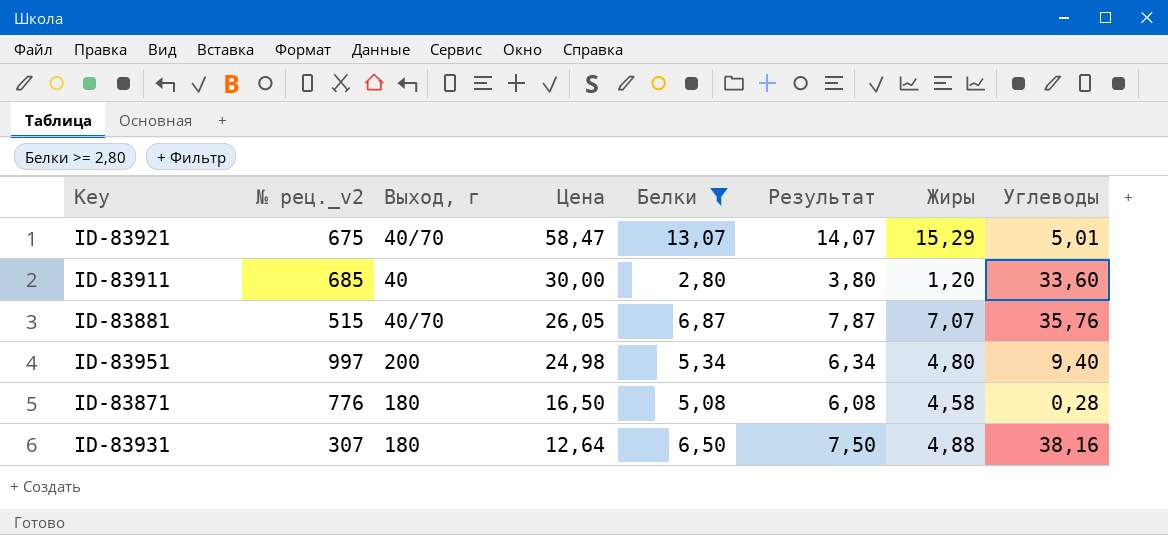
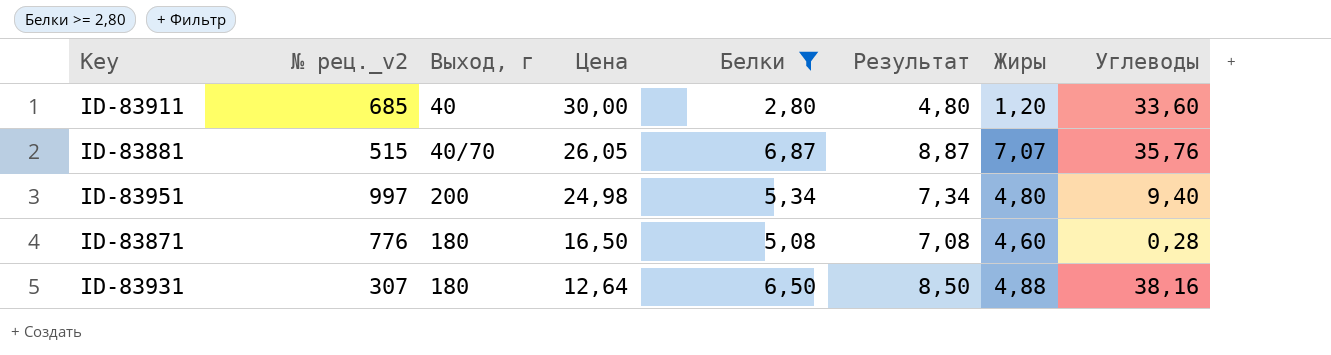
column Результат | formula: [Белки] + 1 -> [Белки] + 2
row ID-83921: 675 | 40/70 | 58,47 | 13,07 | 14,07 | 15,29 | 5,01 -> none
ID-83871 | Жиры: 4,58 -> 4,60

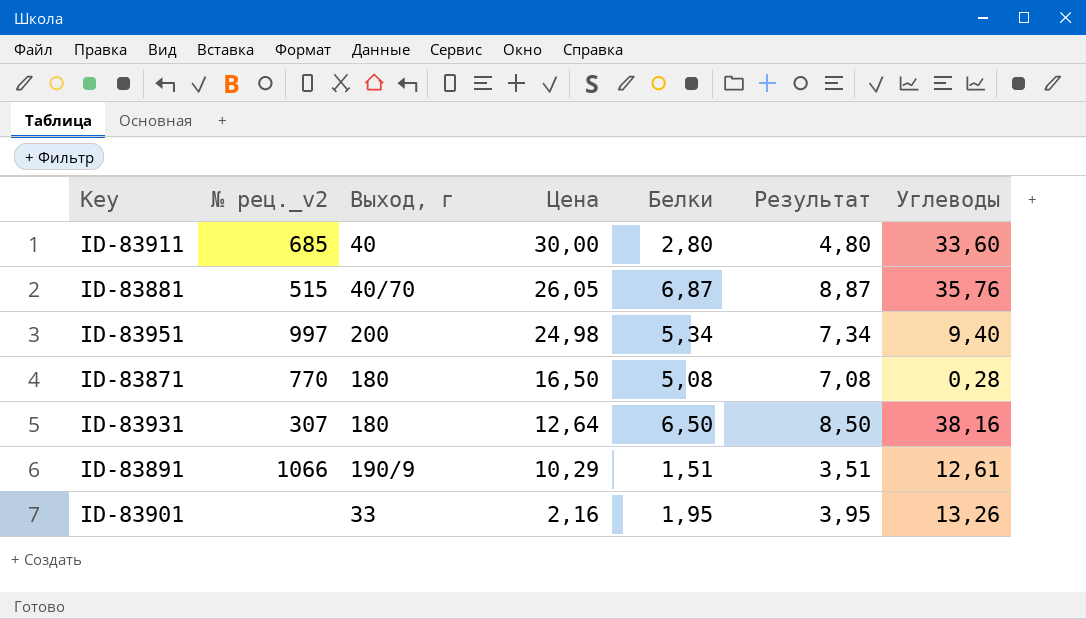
filter: Белки >= 2,80 -> none
column Жиры | position: 7 -> none
ID-83871 | № рец._v2: 776 -> 770

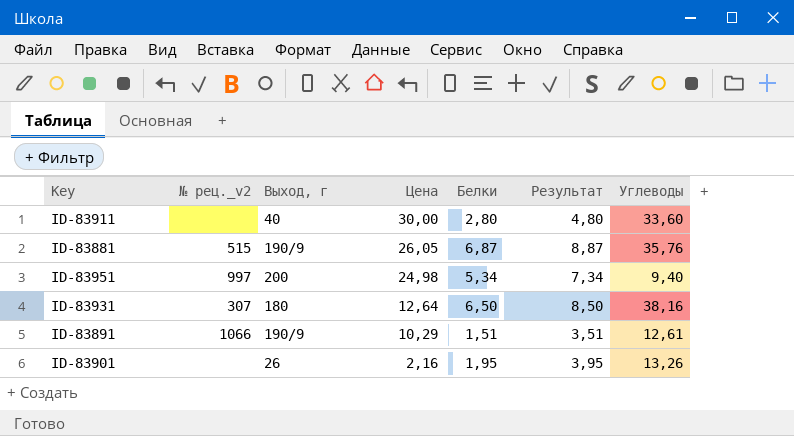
row ID-83871: 770 | 180 | 16,50 | 5,08 | 7,08 | 0,28 -> none
ID-83911 | № рец._v2: 685 -> none
ID-83881 | Выход, г: 40/70 -> 190/9
ID-83901 | Выход, г: 33 -> 26

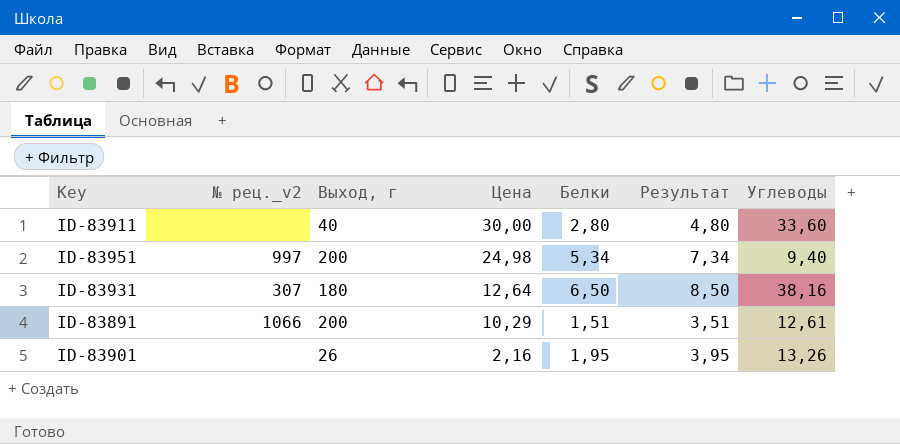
row ID-83881: 515 | 190/9 | 26,05 | 6,87 | 8,87 | 35,76 -> none
ID-83891 | Выход, г: 190/9 -> 200

